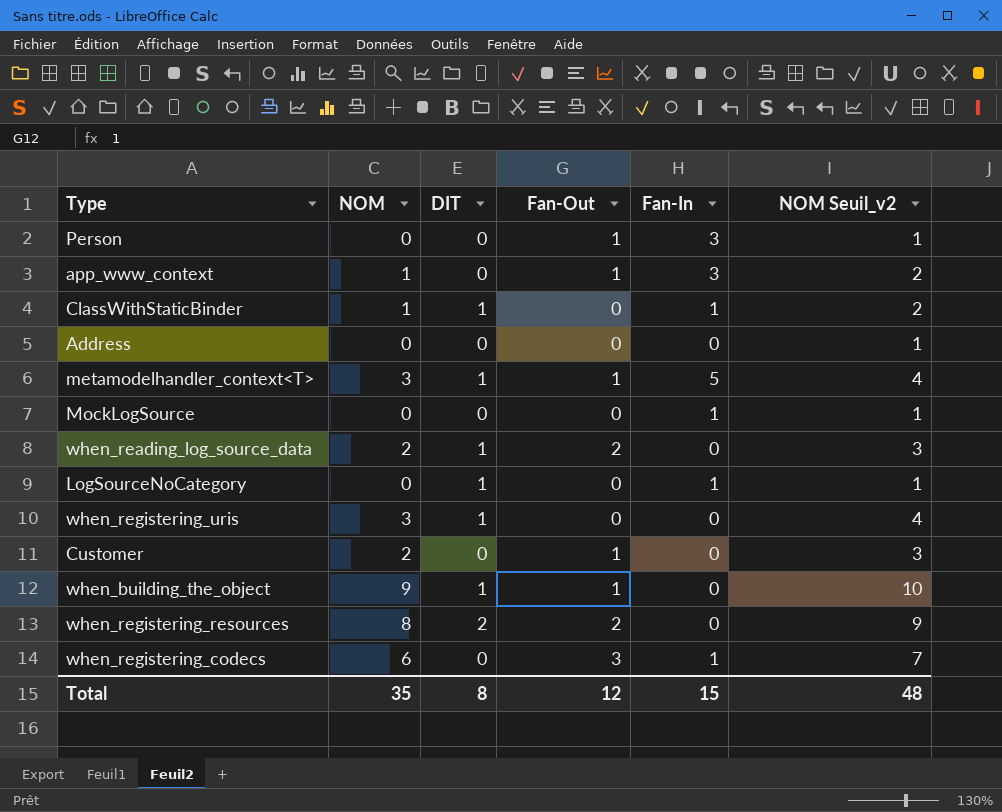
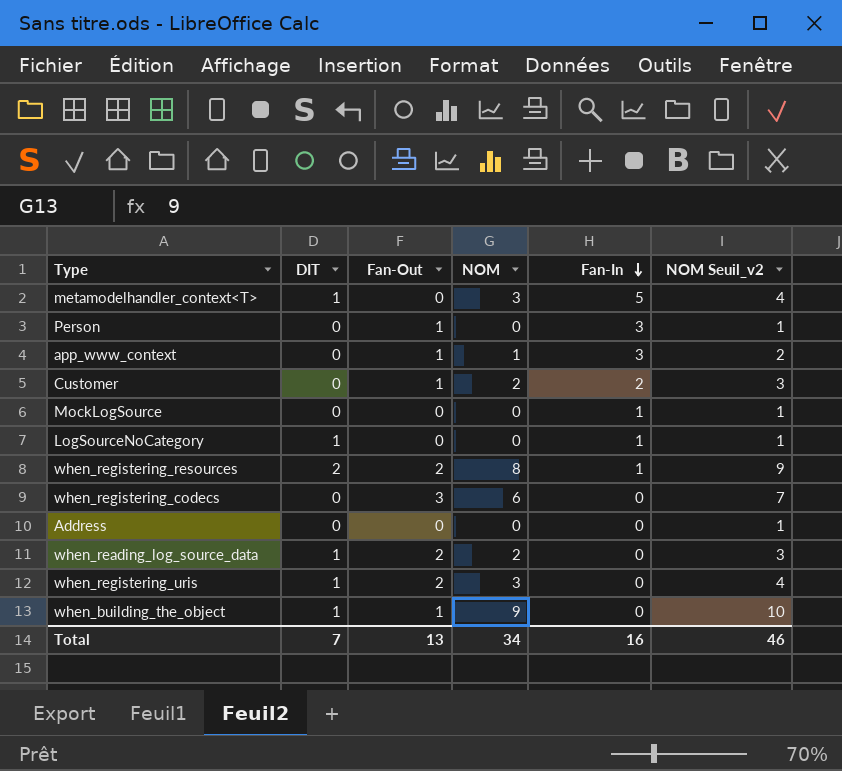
row order: none -> Fan-In descending
column NOM | position: 2 -> 4
row ClassWithStaticBinder: 1 | 1 | 0 | 1 | 2 -> none
metamodelhandler_context<T> | Fan-Out: 1 -> 0
Customer | Fan-In: 0 -> 2
when_registering_resources | Fan-In: 0 -> 1
when_registering_codecs | Fan-In: 1 -> 0
when_registering_uris | Fan-Out: 0 -> 2
Total | DIT: 8 -> 7
Total | Fan-Out: 12 -> 13
Total | NOM: 35 -> 34
Total | Fan-In: 15 -> 16
Total | NOM Seuil_v2: 48 -> 46

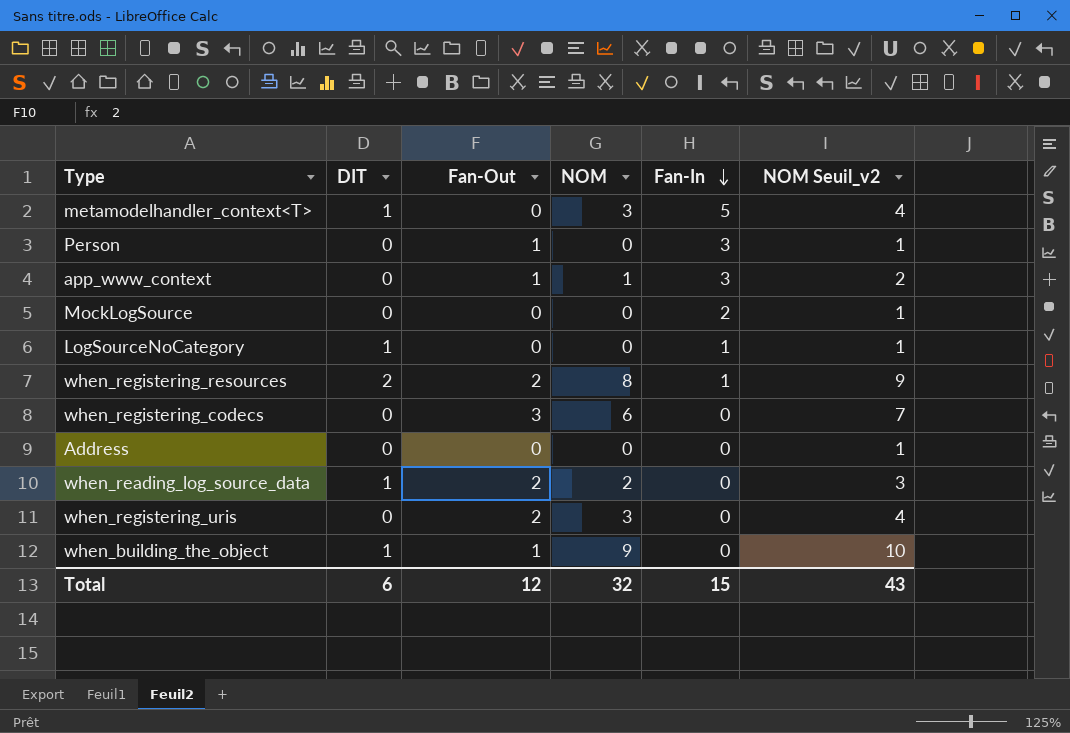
row Customer: 0 | 1 | 2 | 2 | 3 -> none
MockLogSource | Fan-In: 1 -> 2
when_registering_uris | DIT: 1 -> 0
Total | DIT: 7 -> 6
Total | Fan-Out: 13 -> 12
Total | NOM: 34 -> 32
Total | Fan-In: 16 -> 15
Total | NOM Seuil_v2: 46 -> 43

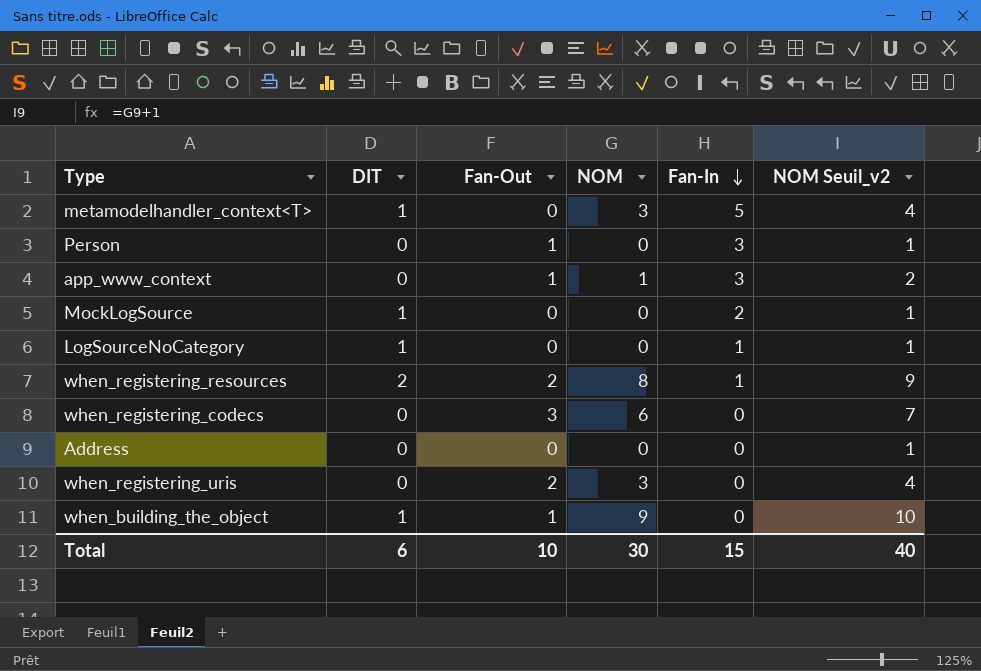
row when_reading_log_source_data: 1 | 2 | 2 | 0 | 3 -> none
MockLogSource | DIT: 0 -> 1
Total | Fan-Out: 12 -> 10
Total | NOM: 32 -> 30
Total | NOM Seuil_v2: 43 -> 40

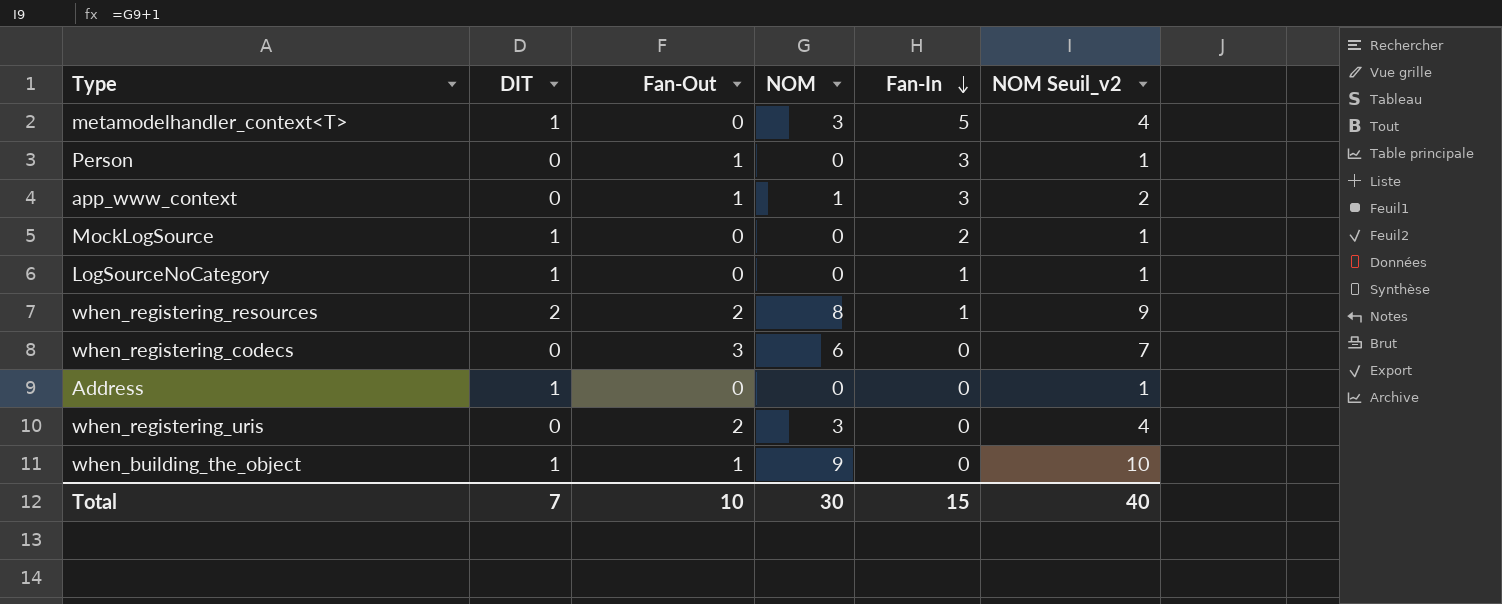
Address | DIT: 0 -> 1
Total | DIT: 6 -> 7

